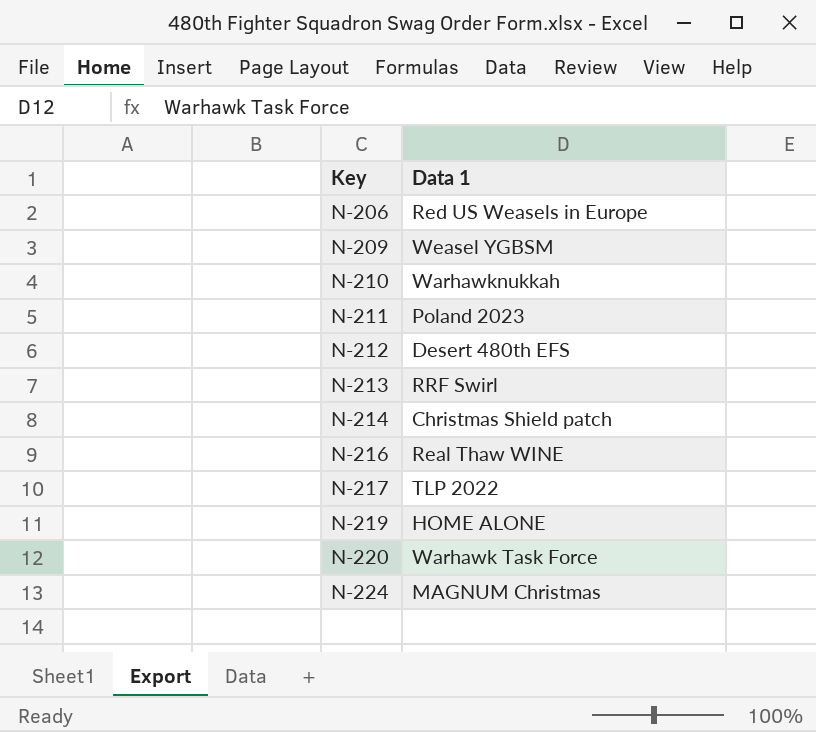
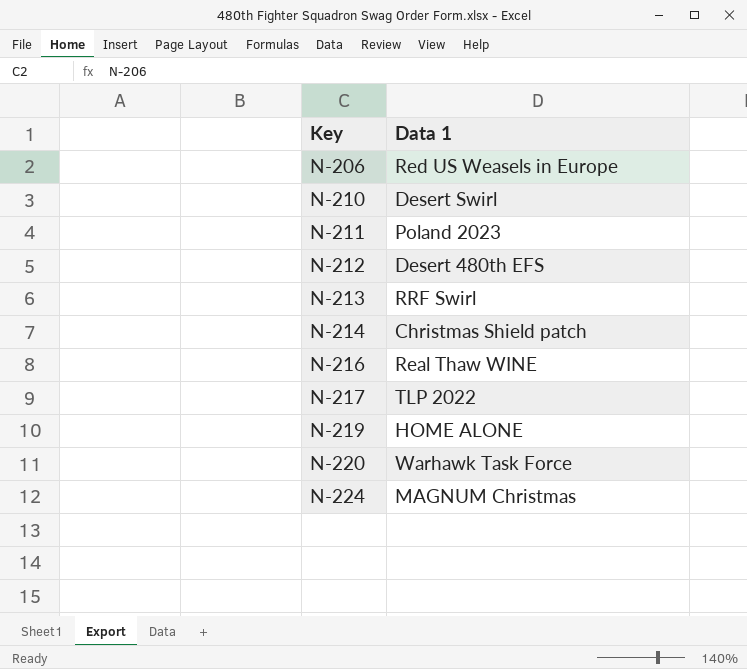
row N-209: Weasel YGBSM -> none
N-210 | Data 1: Warhawknukkah -> Desert Swirl

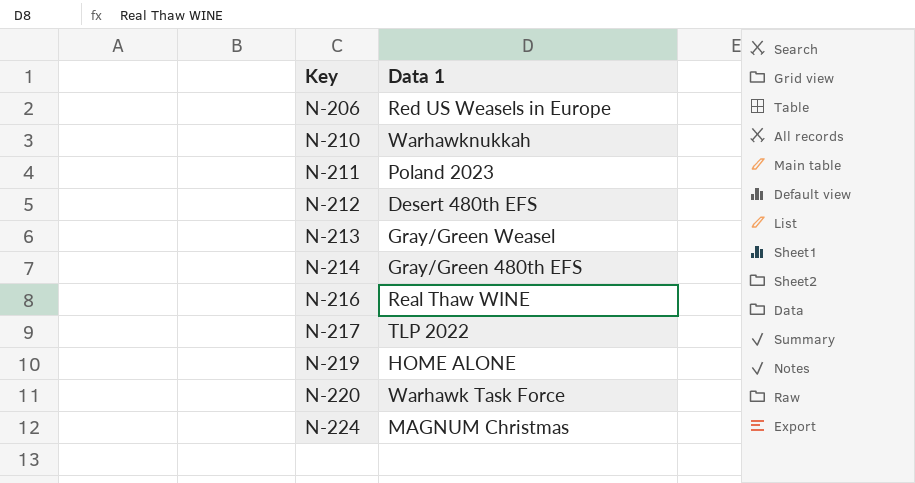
N-210 | Data 1: Desert Swirl -> Warhawknukkah
N-213 | Data 1: RRF Swirl -> Gray/Green Weasel
N-214 | Data 1: Christmas Shield patch -> Gray/Green 480th EFS

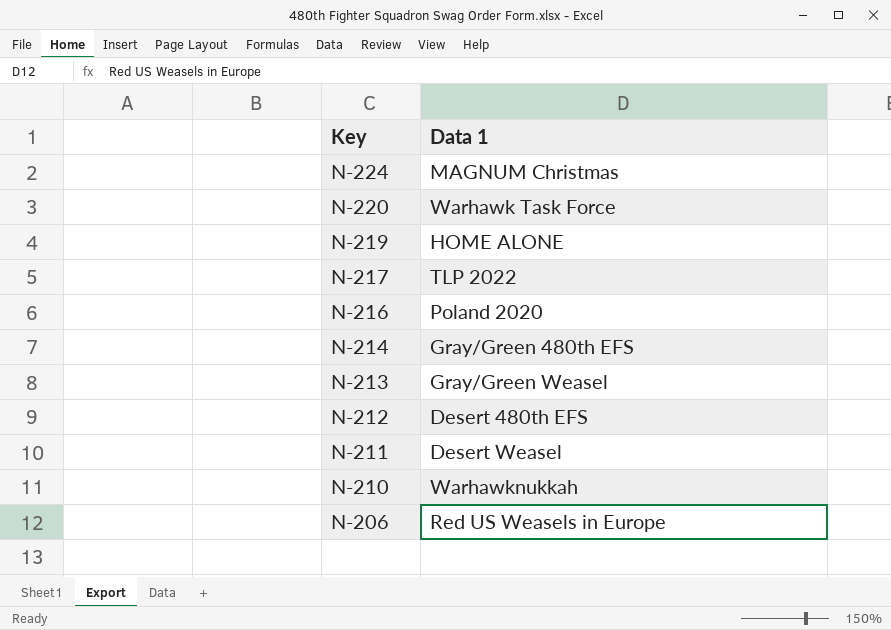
row order: Key ascending -> Key descending
N-216 | Data 1: Real Thaw WINE -> Poland 2020
N-211 | Data 1: Poland 2023 -> Desert Weasel

